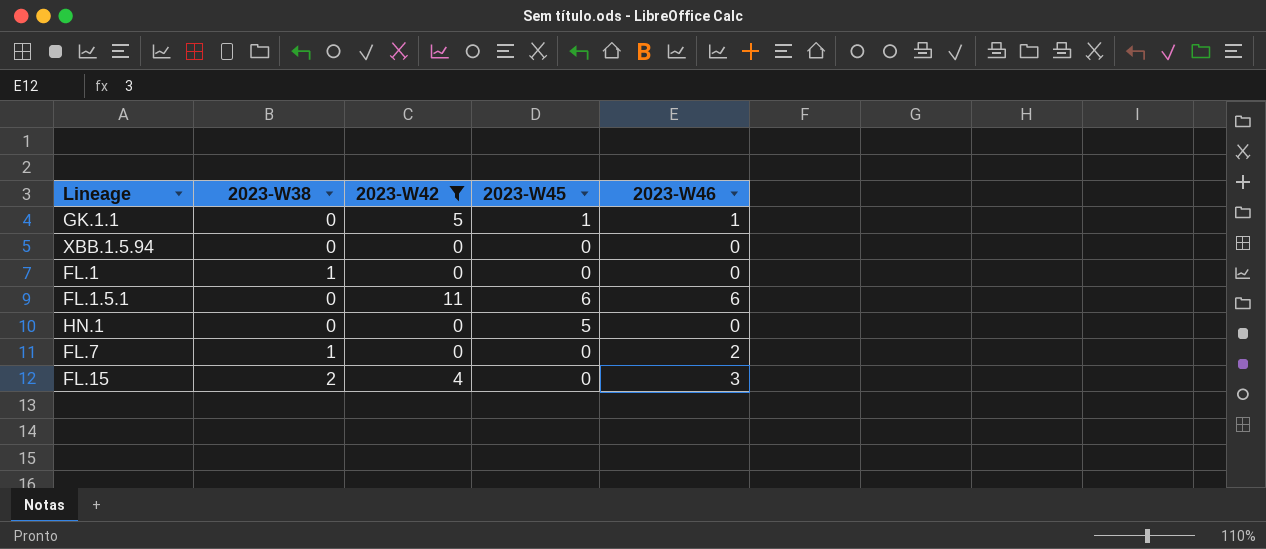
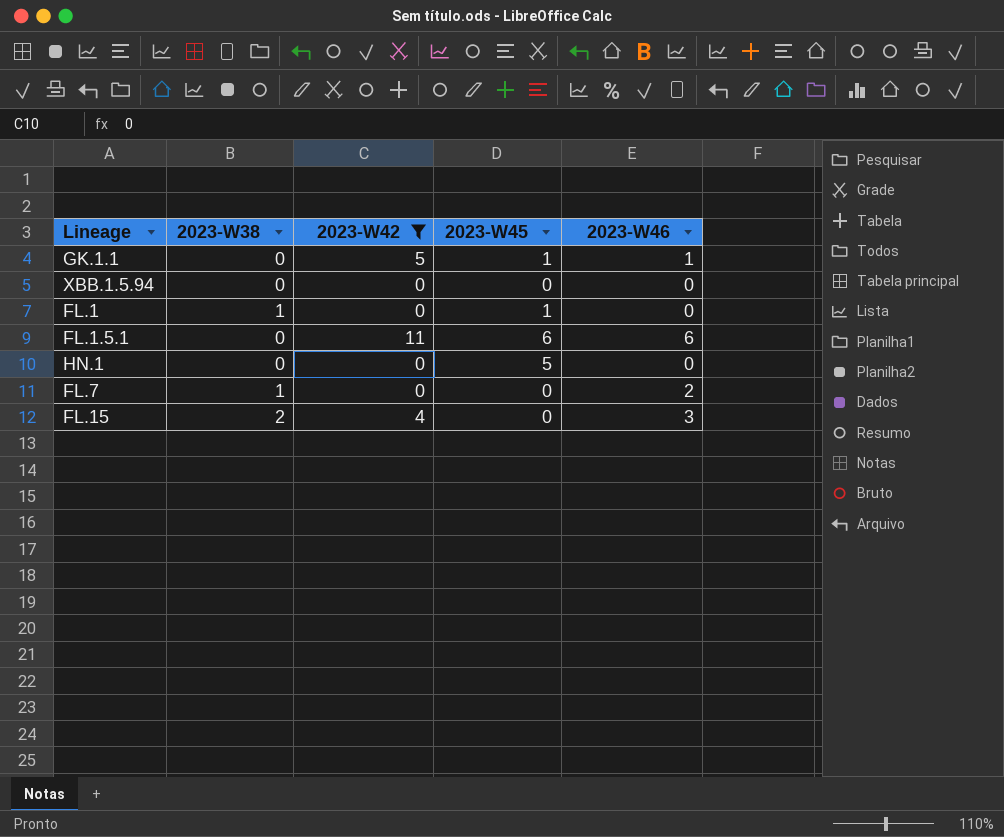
FL.1 | 2023-W45: 0 -> 1

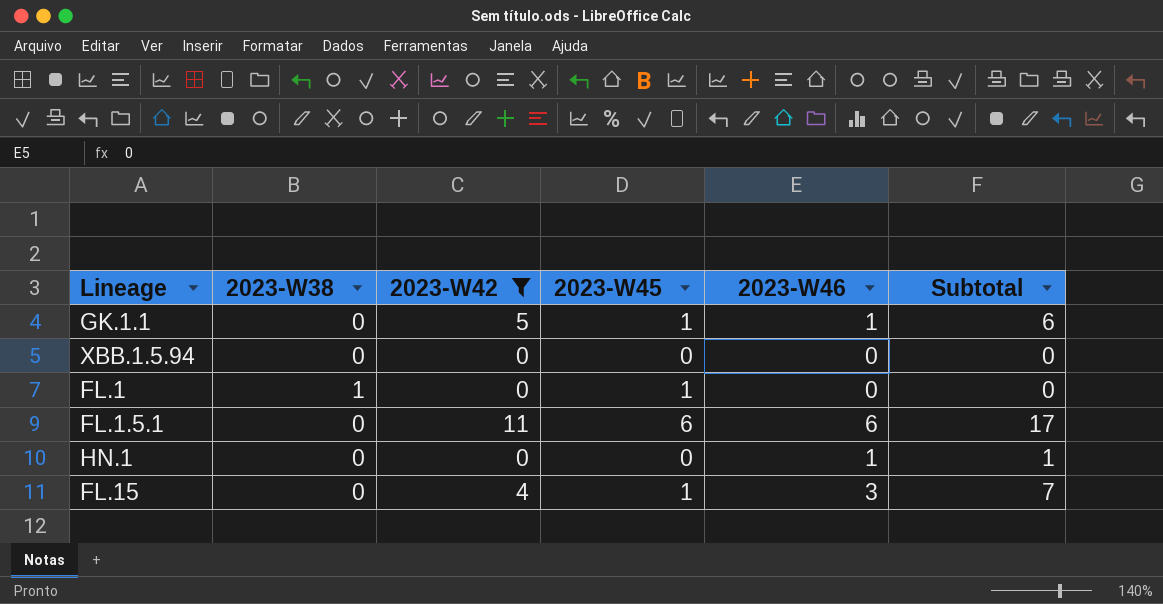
column Subtotal | formula: none -> [2023-W42] + [2023-W46]
row FL.7: 1 | 0 | 0 | 2 -> none
HN.1 | 2023-W45: 5 -> 0
HN.1 | 2023-W46: 0 -> 1
FL.15 | 2023-W38: 2 -> 0
FL.15 | 2023-W45: 0 -> 1

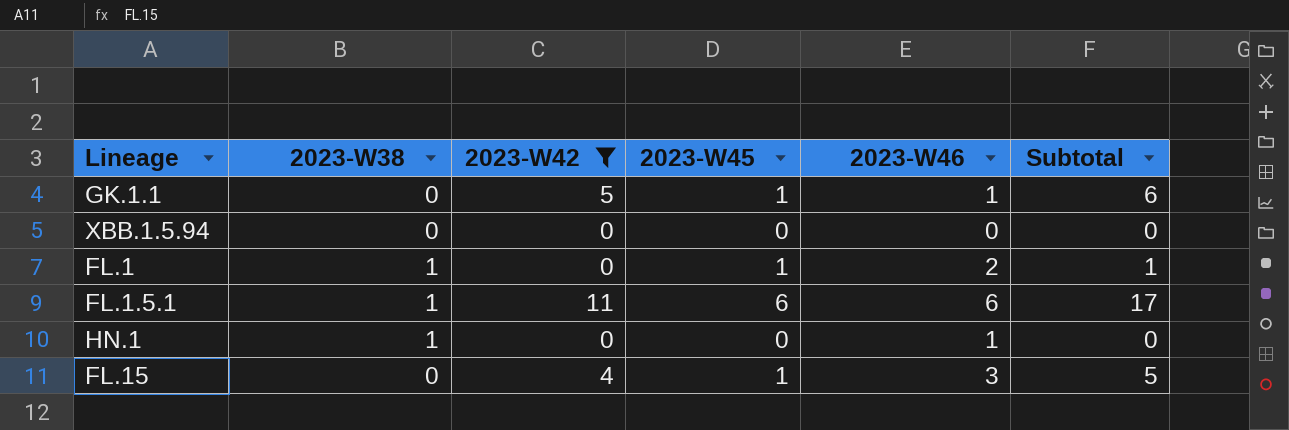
column Subtotal | formula: [2023-W42] + [2023-W46] -> [2023-W42] + [2023-W45]
FL.1 | 2023-W46: 0 -> 2
FL.1.5.1 | 2023-W38: 0 -> 1
HN.1 | 2023-W38: 0 -> 1

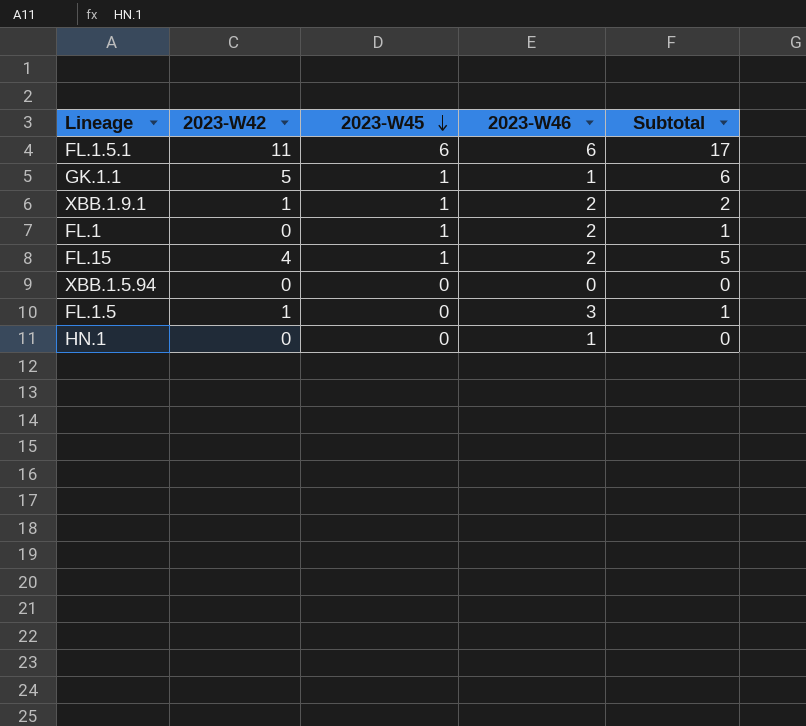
filter: 2023-W42 != 1 -> none
row order: none -> 2023-W45 descending
column 2023-W38 | position: 2 -> none
FL.15 | 2023-W46: 3 -> 2

